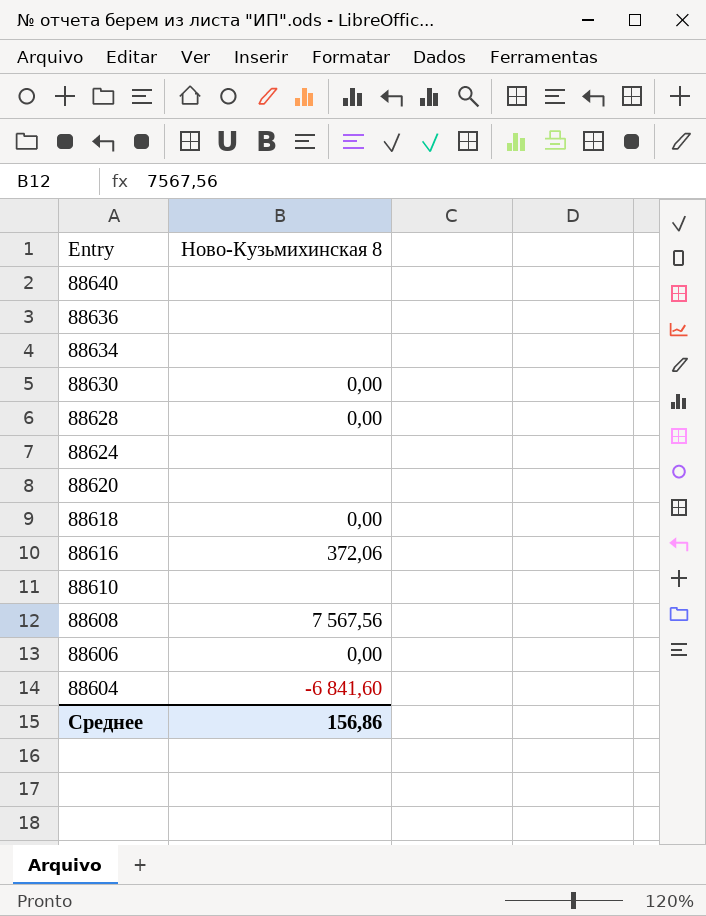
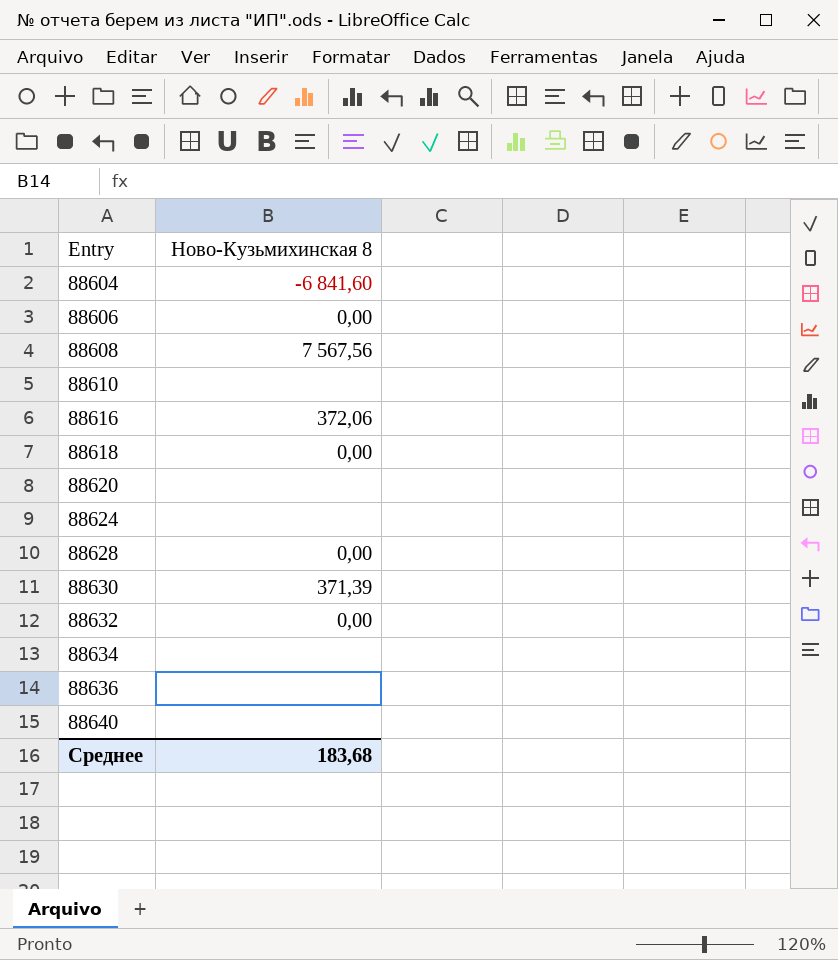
row order: Entry descending -> Entry ascending
88630 | Ново-Кузьмихинская 8: 0,00 -> 371,39
row 88632: none -> 0,00
Среднее | Ново-Кузьмихинская 8: 156,86 -> 183,68

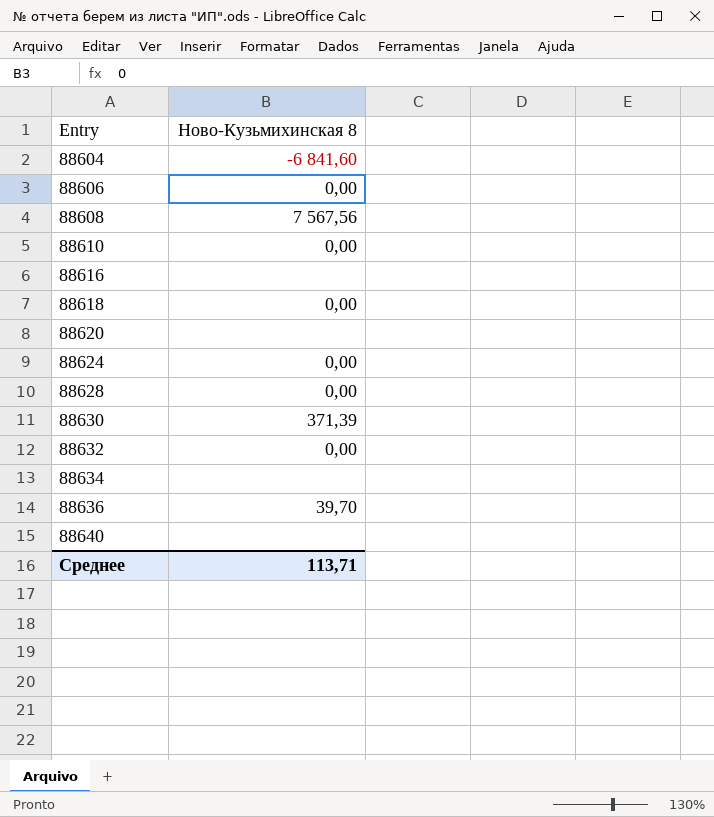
88610 | Ново-Кузьмихинская 8: none -> 0,00
88616 | Ново-Кузьмихинская 8: 372,06 -> none
88624 | Ново-Кузьмихинская 8: none -> 0,00
88636 | Ново-Кузьмихинская 8: none -> 39,70
Среднее | Ново-Кузьмихинская 8: 183,68 -> 113,71

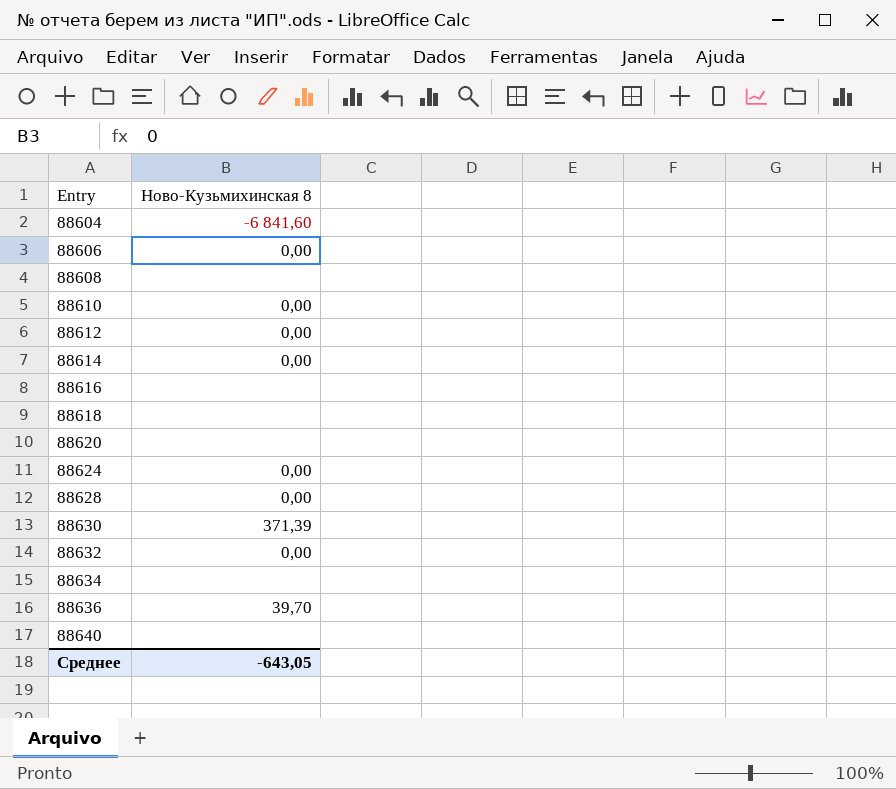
88608 | Ново-Кузьмихинская 8: 7 567,56 -> none
row 88612: none -> 0,00
row 88614: none -> 0,00
88618 | Ново-Кузьмихинская 8: 0,00 -> none
Среднее | Ново-Кузьмихинская 8: 113,71 -> -643,05

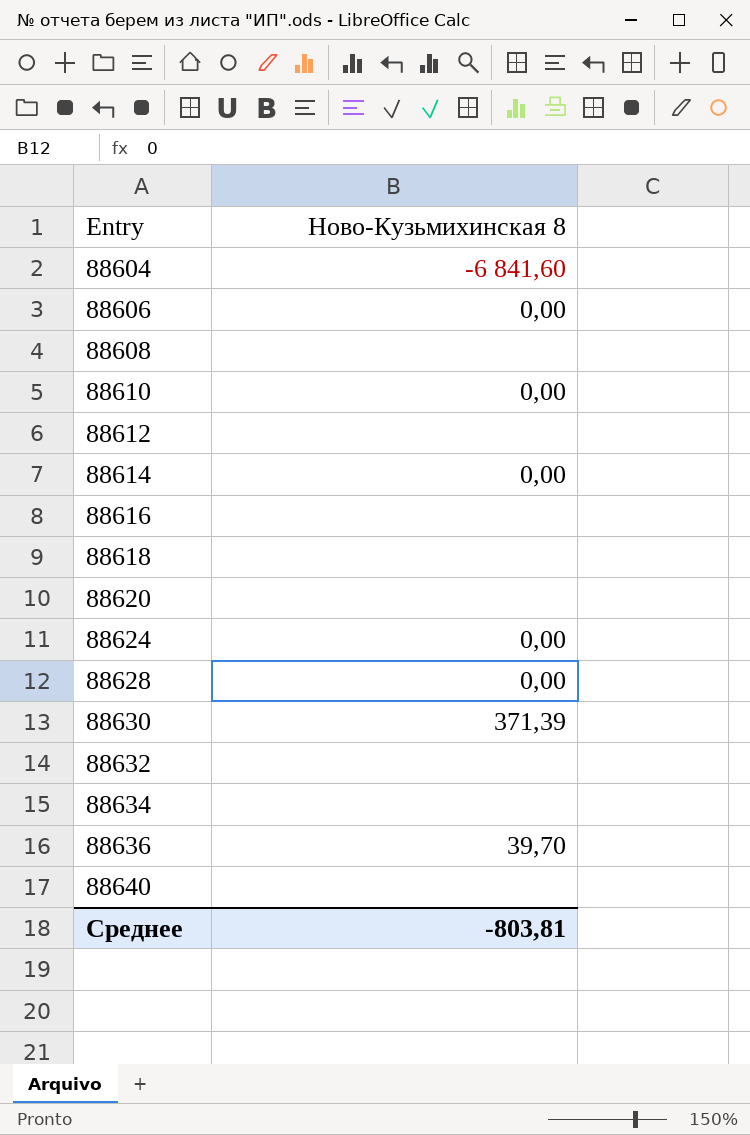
88612 | Ново-Кузьмихинская 8: 0,00 -> none
88632 | Ново-Кузьмихинская 8: 0,00 -> none
Среднее | Ново-Кузьмихинская 8: -643,05 -> -803,81

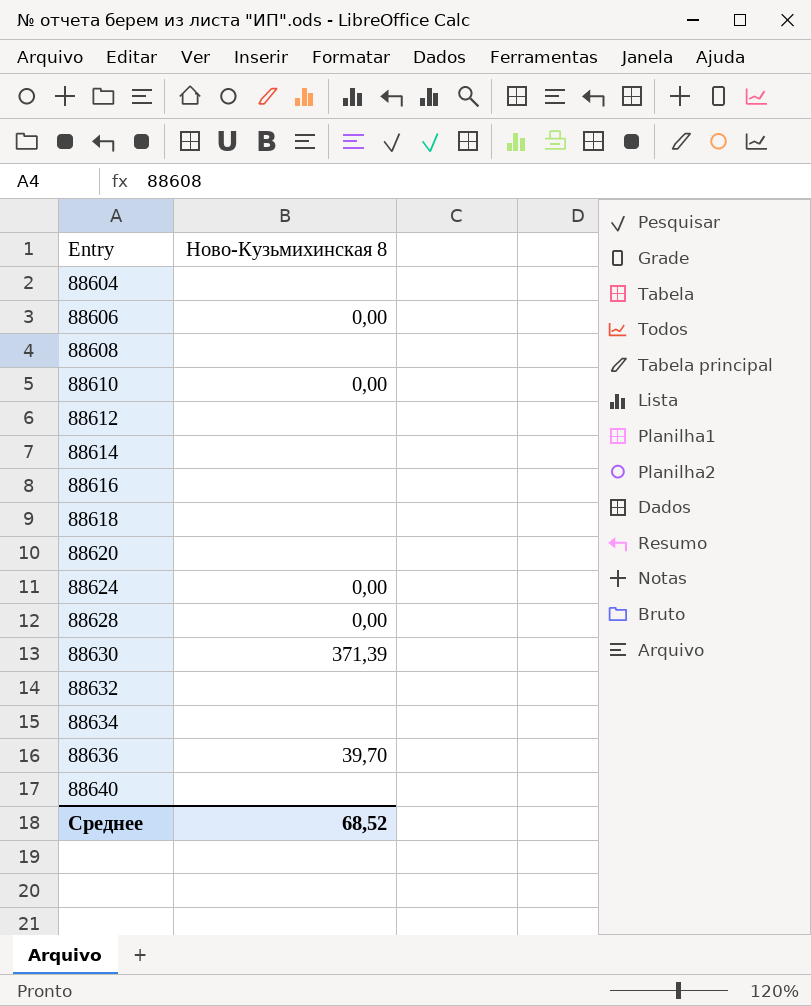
88604 | Ново-Кузьмихинская 8: -6 841,60 -> none
88614 | Ново-Кузьмихинская 8: 0,00 -> none
Среднее | Ново-Кузьмихинская 8: -803,81 -> 68,52

